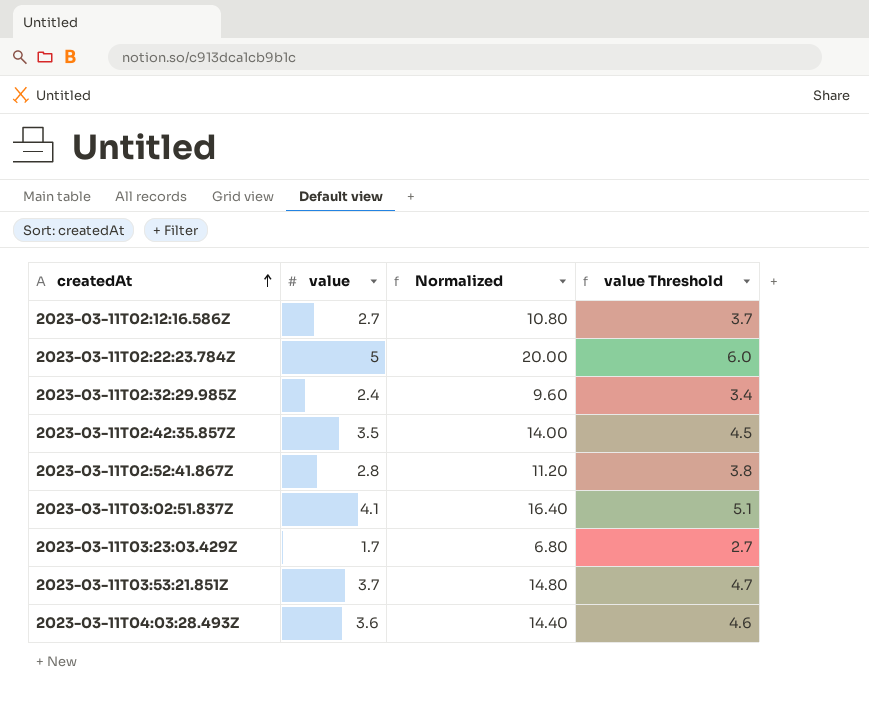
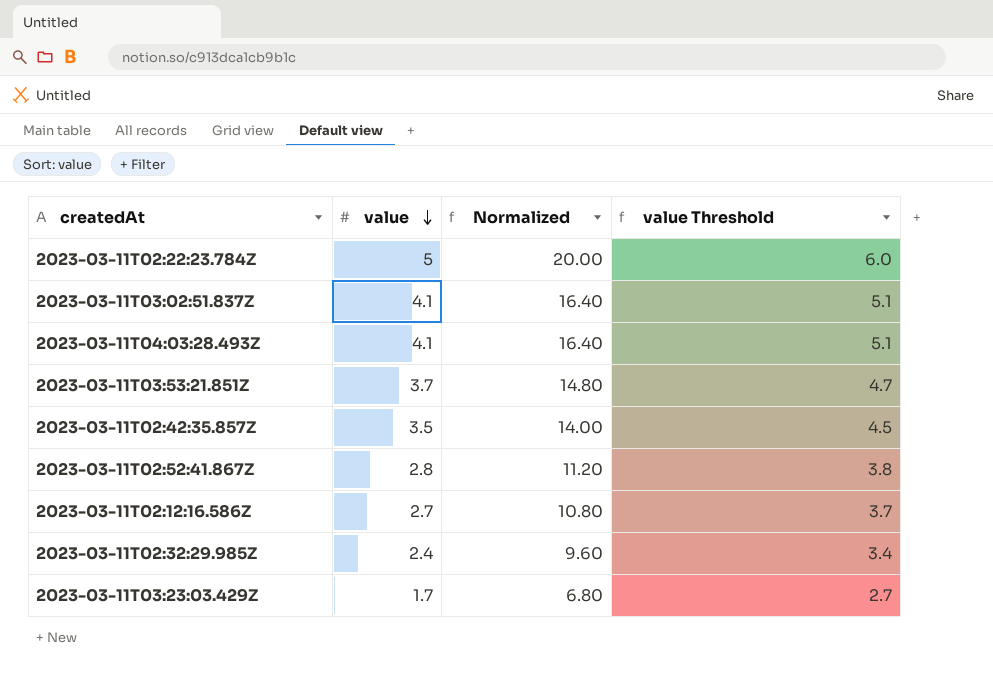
row order: createdAt ascending -> value descending
2023-03-11T04:03:28.493Z | value: 3.6 -> 4.1
2023-03-11T04:03:28.493Z | Normalized: 14.40 -> 16.40
2023-03-11T04:03:28.493Z | value Threshold: 4.6 -> 5.1

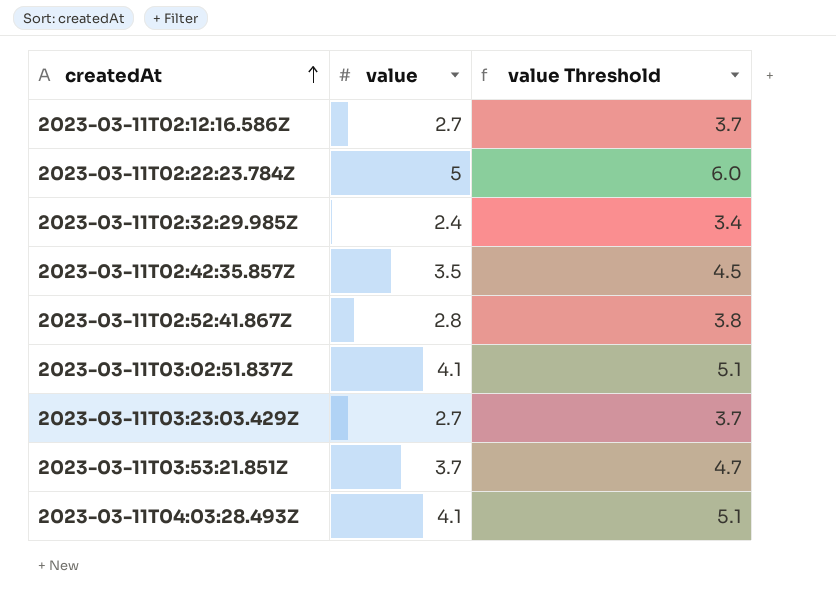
row order: value descending -> createdAt ascending
column Normalized | formula: [value] * 4 -> none
2023-03-11T03:23:03.429Z | value: 1.7 -> 2.7
2023-03-11T03:23:03.429Z | value Threshold: 2.7 -> 3.7

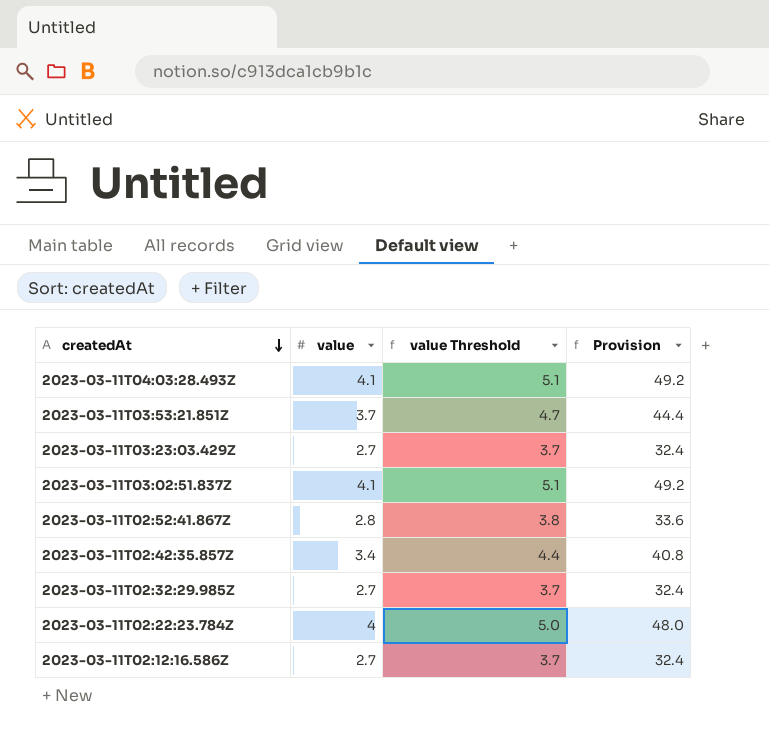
row order: createdAt ascending -> createdAt descending
column Provision | formula: none -> [value] * 12
2023-03-11T02:42:35.857Z | value: 3.5 -> 3.4
2023-03-11T02:42:35.857Z | value Threshold: 4.5 -> 4.4
2023-03-11T02:32:29.985Z | value: 2.4 -> 2.7
2023-03-11T02:32:29.985Z | value Threshold: 3.4 -> 3.7
2023-03-11T02:22:23.784Z | value: 5 -> 4
2023-03-11T02:22:23.784Z | value Threshold: 6.0 -> 5.0

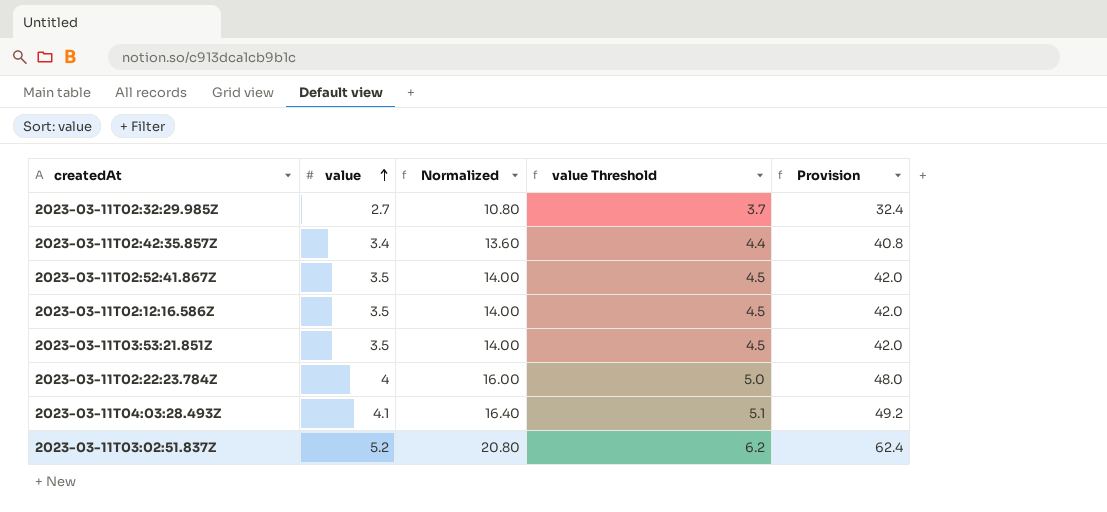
row order: createdAt descending -> value ascending
column Normalized | formula: none -> [value] * 4
row 2023-03-11T03:23:03.429Z: 2.7 | 3.7 | 32.4 -> none
2023-03-11T02:52:41.867Z | value: 2.8 -> 3.5
2023-03-11T02:52:41.867Z | value Threshold: 3.8 -> 4.5
2023-03-11T02:52:41.867Z | Provision: 33.6 -> 42.0
2023-03-11T02:12:16.586Z | value: 2.7 -> 3.5
2023-03-11T02:12:16.586Z | value Threshold: 3.7 -> 4.5
2023-03-11T02:12:16.586Z | Provision: 32.4 -> 42.0
2023-03-11T03:53:21.851Z | value: 3.7 -> 3.5
2023-03-11T03:53:21.851Z | value Threshold: 4.7 -> 4.5
2023-03-11T03:53:21.851Z | Provision: 44.4 -> 42.0
2023-03-11T03:02:51.837Z | value: 4.1 -> 5.2
2023-03-11T03:02:51.837Z | value Threshold: 5.1 -> 6.2
2023-03-11T03:02:51.837Z | Provision: 49.2 -> 62.4

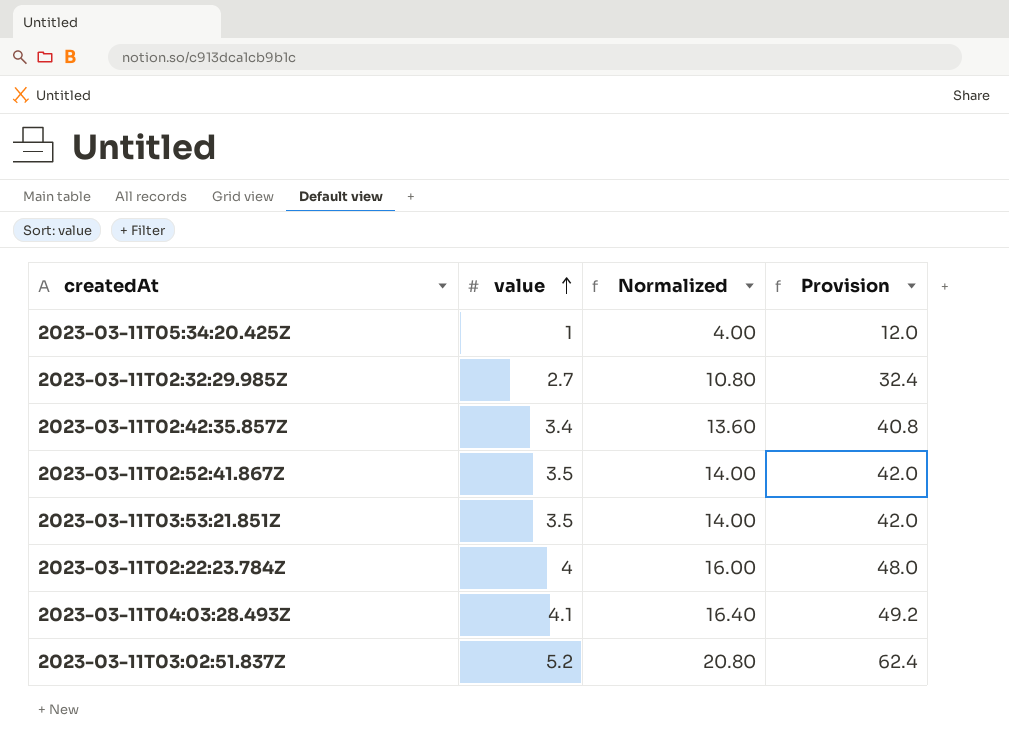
column value Threshold | formula: [value] + 1 -> none
row 2023-03-11T02:12:16.586Z: 3.5 | 14.00 | 4.5 | 42.0 -> none
row 2023-03-11T05:34:20.425Z: none -> 1 | 4.00 | 12.0

